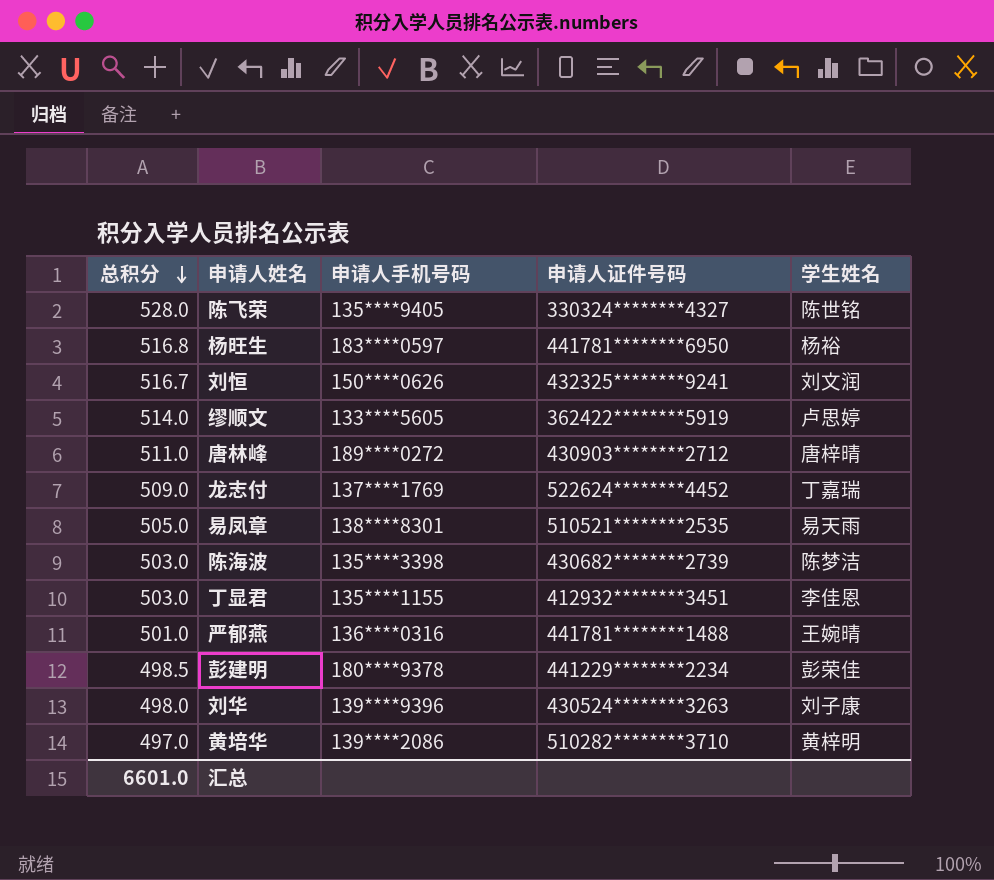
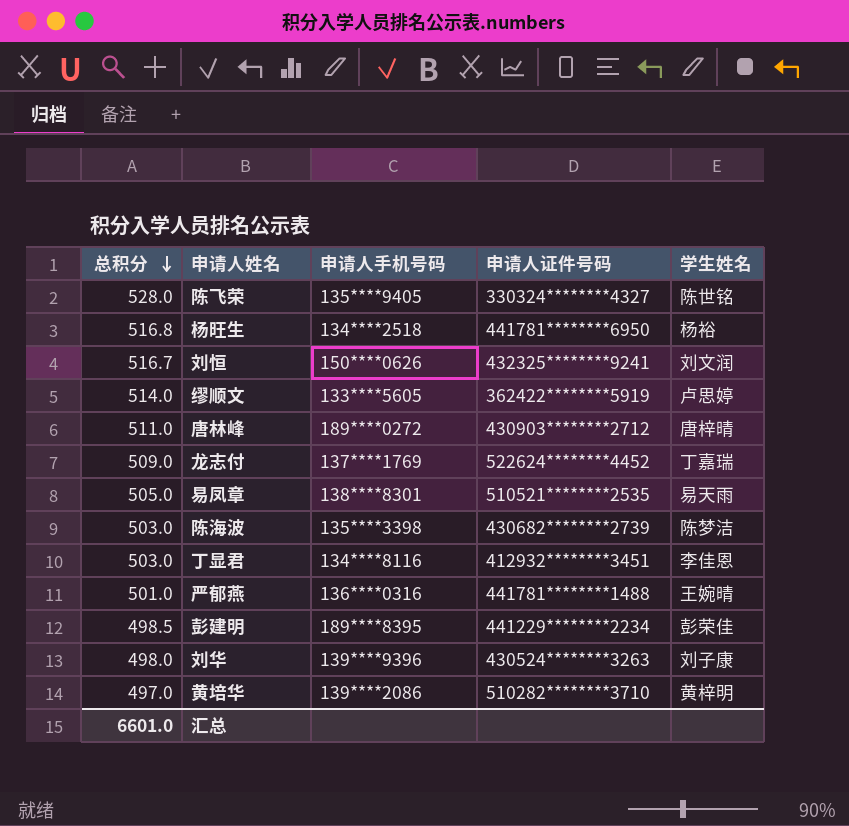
杨旺生 | 申请人手机号码: 183****0597 -> 134****2518
丁显君 | 申请人手机号码: 135****1155 -> 134****8116
彭建明 | 申请人手机号码: 180****9378 -> 189****8395

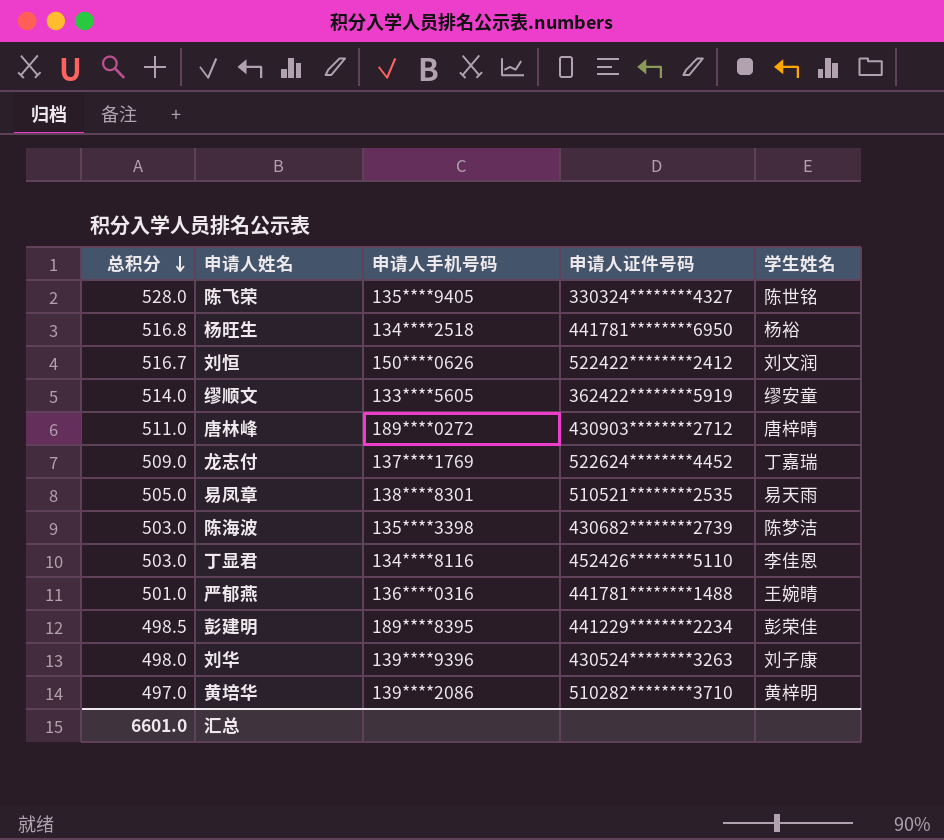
刘恒 | 申请人证件号码: 432325********9241 -> 522422********2412
缪顺文 | 学生姓名: 卢思婷 -> 缪安童
丁显君 | 申请人证件号码: 412932********3451 -> 452426********5110

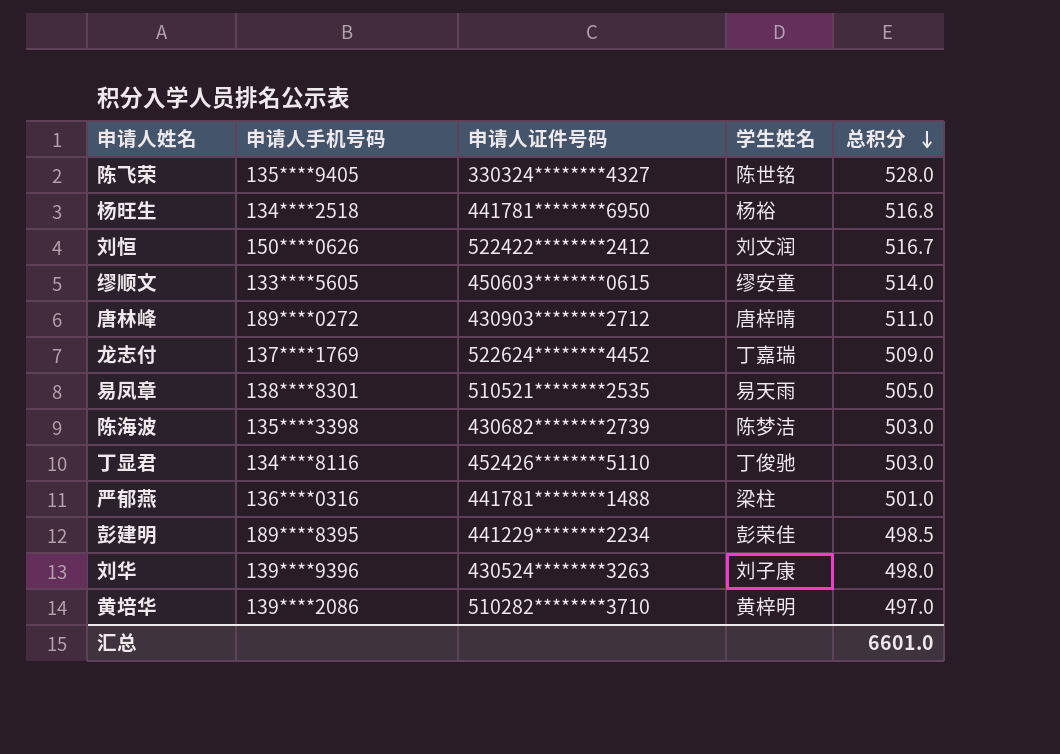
column 总积分 | position: 1 -> 5
缪顺文 | 申请人证件号码: 362422********5919 -> 450603********0615
丁显君 | 学生姓名: 李佳恩 -> 丁俊驰
严郁燕 | 学生姓名: 王婉晴 -> 梁柱

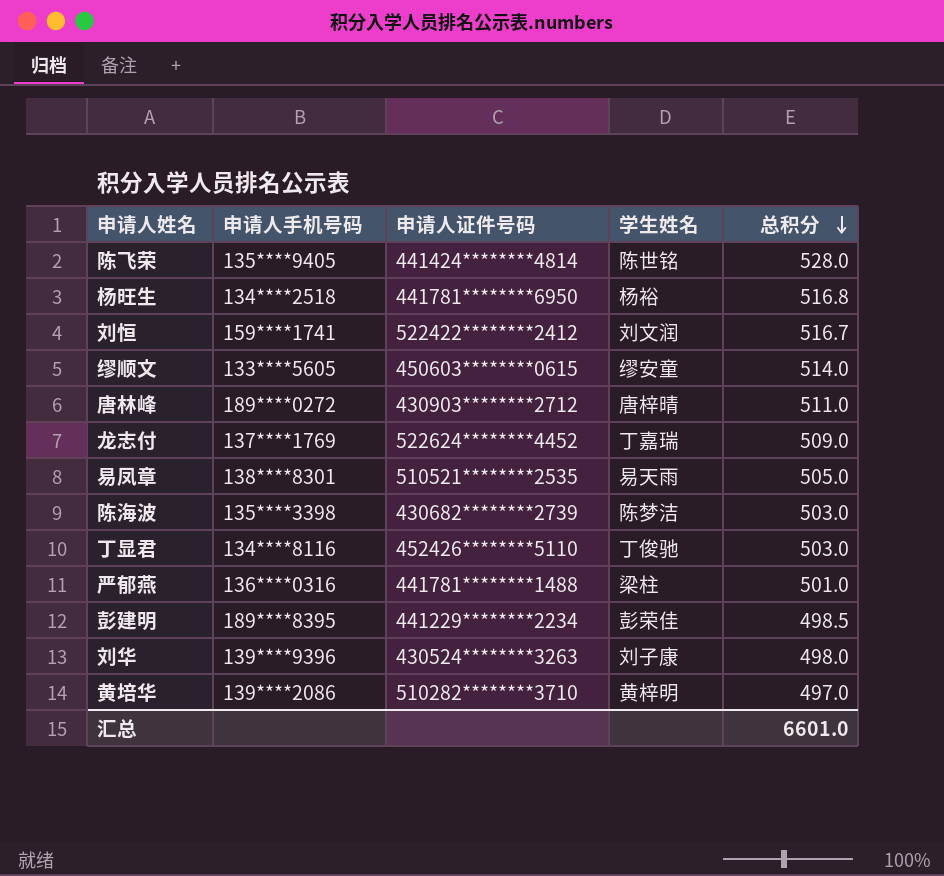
陈飞荣 | 申请人证件号码: 330324********4327 -> 441424********4814
刘恒 | 申请人手机号码: 150****0626 -> 159****1741

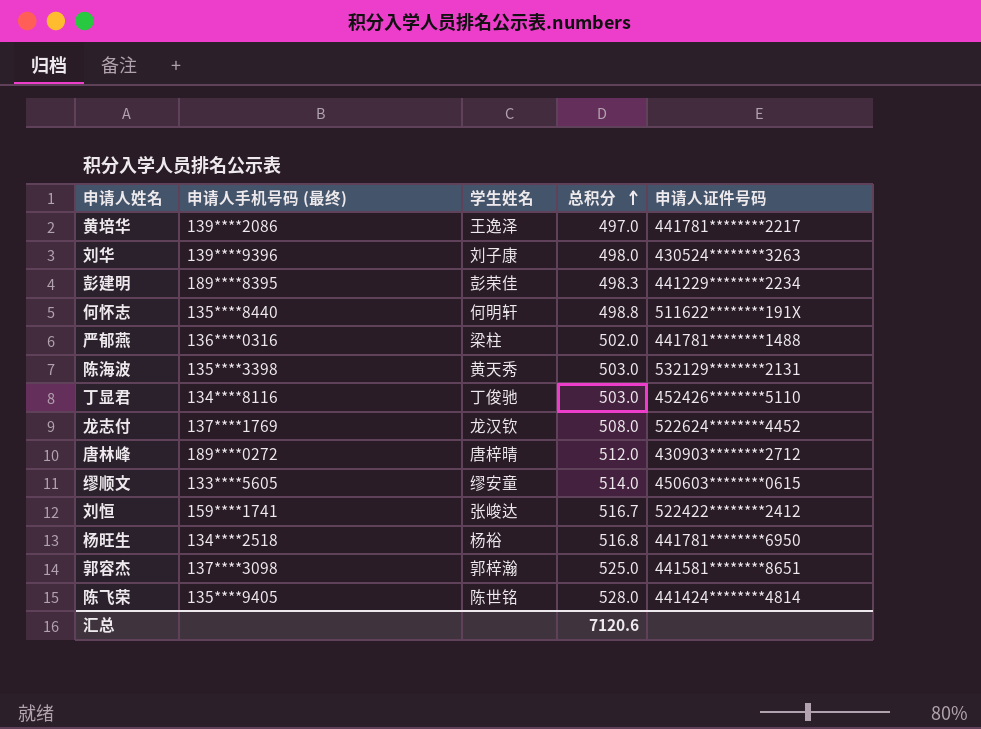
row order: 总积分 descending -> 总积分 ascending
column name: 申请人手机号码 -> 申请人手机号码 (最终)
column 申请人证件号码 | position: 3 -> 5
row 易凤章: 138****8301 | 510521********2535 | 易天雨 | 505.0 -> none
黄培华 | 学生姓名: 黄梓明 -> 王逸泽
黄培华 | 申请人证件号码: 510282********3710 -> 441781********2217
彭建明 | 总积分: 498.5 -> 498.3
row 何怀志: none -> 135****8440 | 何明轩 | 498.8 | 511622********191X
严郁燕 | 总积分: 501.0 -> 502.0
陈海波 | 学生姓名: 陈梦洁 -> 黄天秀
陈海波 | 申请人证件号码: 430682********2739 -> 532129********2131
龙志付 | 学生姓名: 丁嘉瑞 -> 龙汉钦
龙志付 | 总积分: 509.0 -> 508.0
唐林峰 | 总积分: 511.0 -> 512.0
刘恒 | 学生姓名: 刘文润 -> 张峻达
row 郭容杰: none -> 137****3098 | 郭梓瀚 | 525.0 | 441581********8651
汇总 | 总积分: 6601.0 -> 7120.6

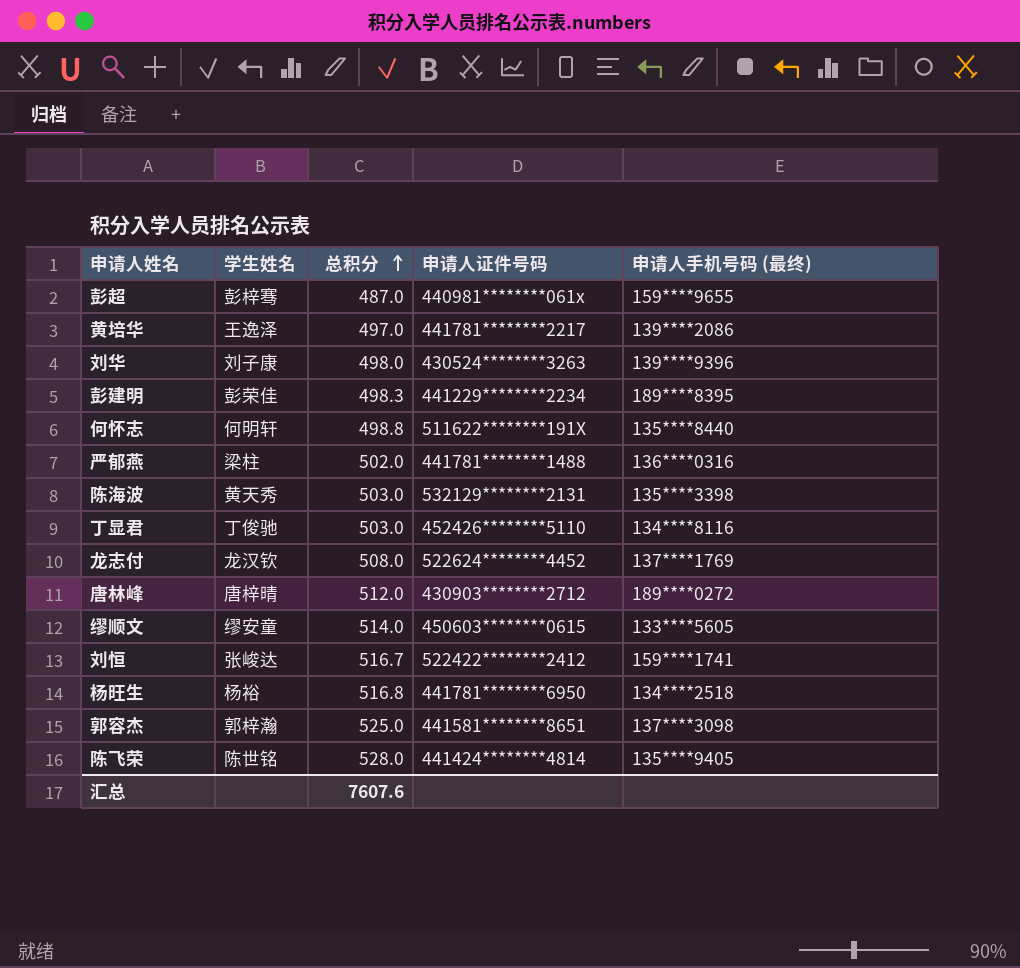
column 申请人手机号码 (最终) | position: 2 -> 5
row 彭超: none -> 彭梓骞 | 487.0 | 440981********061x | 159****9655
汇总 | 总积分: 7120.6 -> 7607.6

